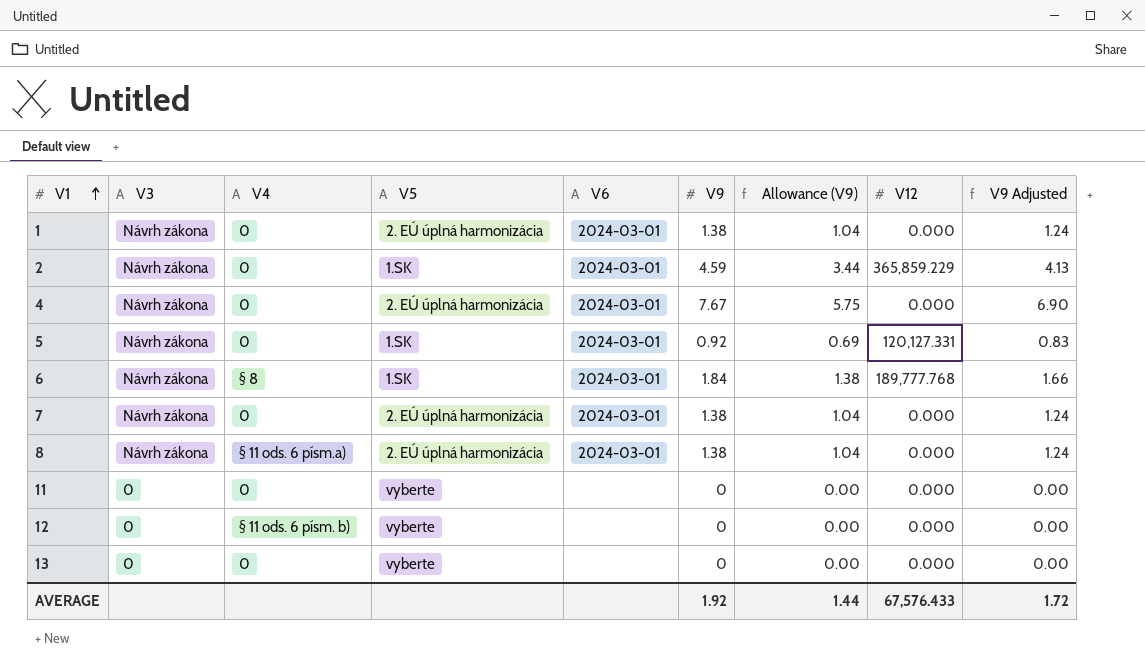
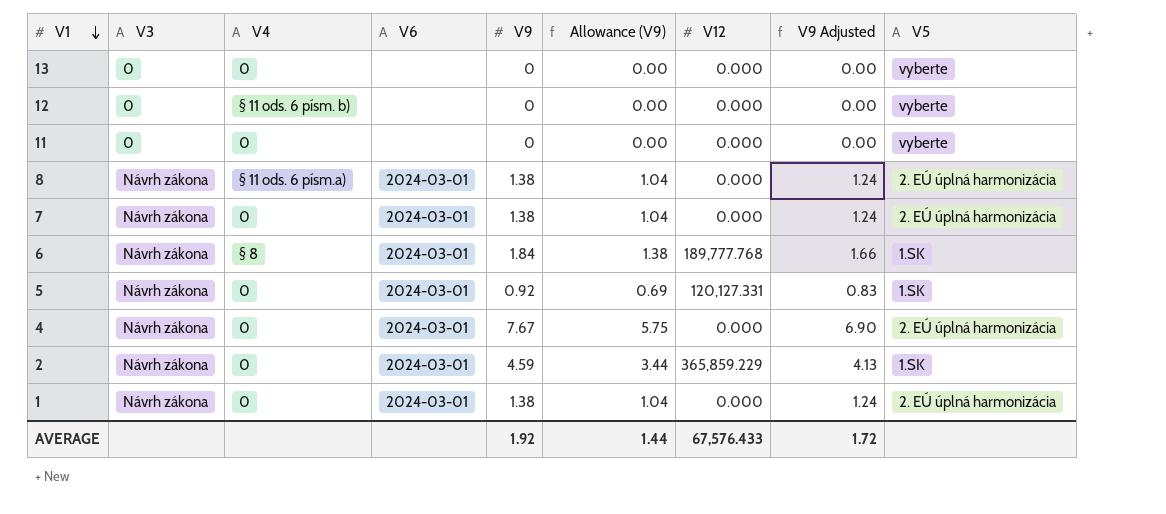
row order: V1 ascending -> V1 descending
column V5 | position: 4 -> 9

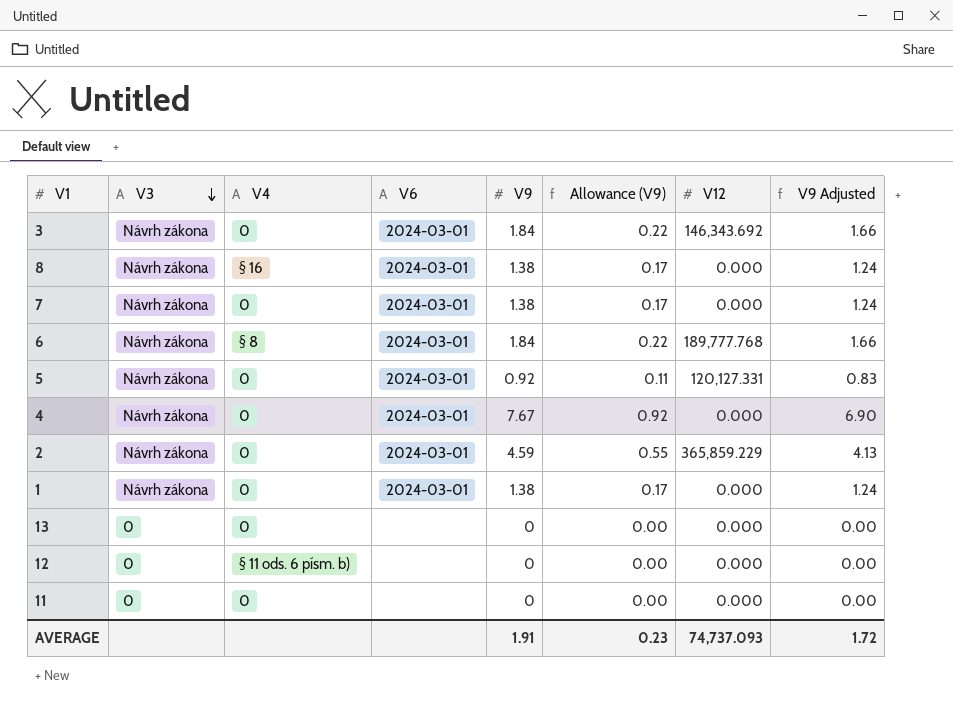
row order: V1 descending -> V3 descending
column V5 | position: 9 -> none
column Allowance (V9) | formula: [V9] * 0.75 -> [V9] * 0.12
row 3: none -> Návrh zákona | 0 | 2024-03-01 | 1.84 | 0.22 | 146,343.692 | 1.66
8 | V4: § 11 ods. 6 písm.a) -> § 16
AVERAGE | V9: 1.92 -> 1.91
AVERAGE | Allowance (V9): 1.44 -> 0.23
AVERAGE | V12: 67,576.433 -> 74,737.093

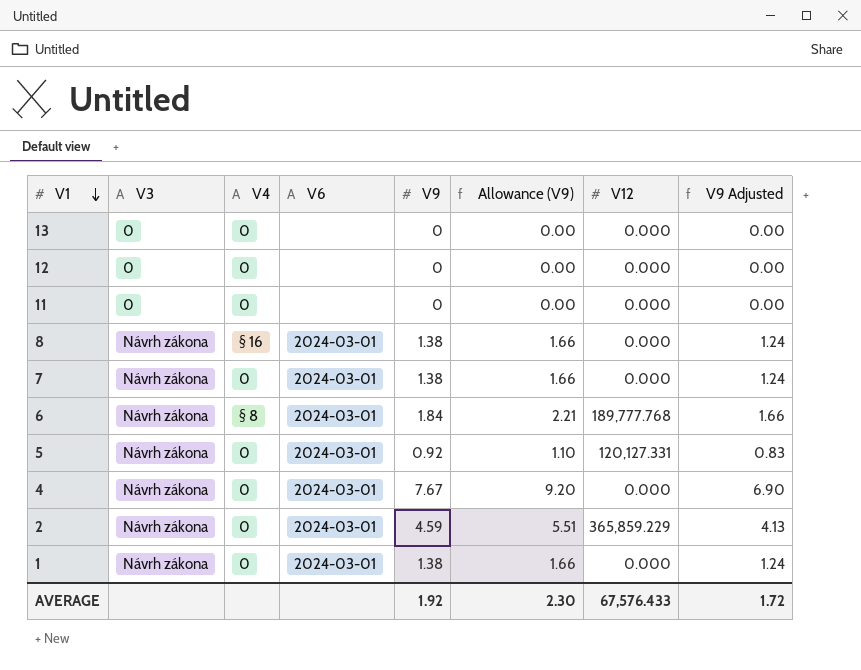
row order: V3 descending -> V1 descending
column Allowance (V9) | formula: [V9] * 0.12 -> [V9] * 1.2
row 3: Návrh zákona | 0 | 2024-03-01 | 1.84 | 0.22 | 146,343.692 | 1.66 -> none
12 | V4: § 11 ods. 6 písm. b) -> 0
AVERAGE | V9: 1.91 -> 1.92
AVERAGE | Allowance (V9): 0.23 -> 2.30
AVERAGE | V12: 74,737.093 -> 67,576.433

